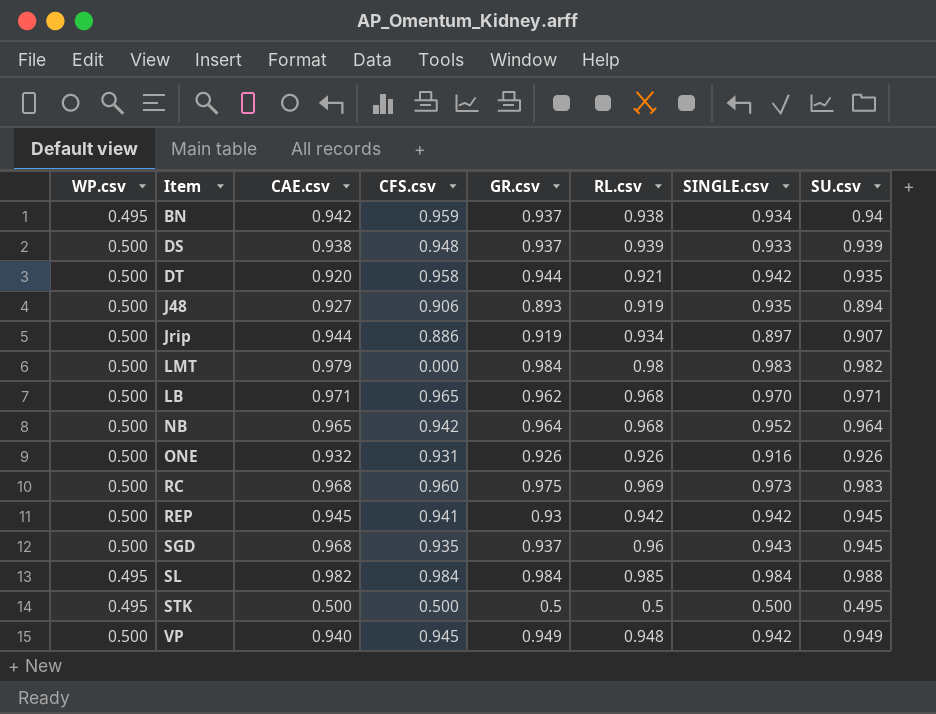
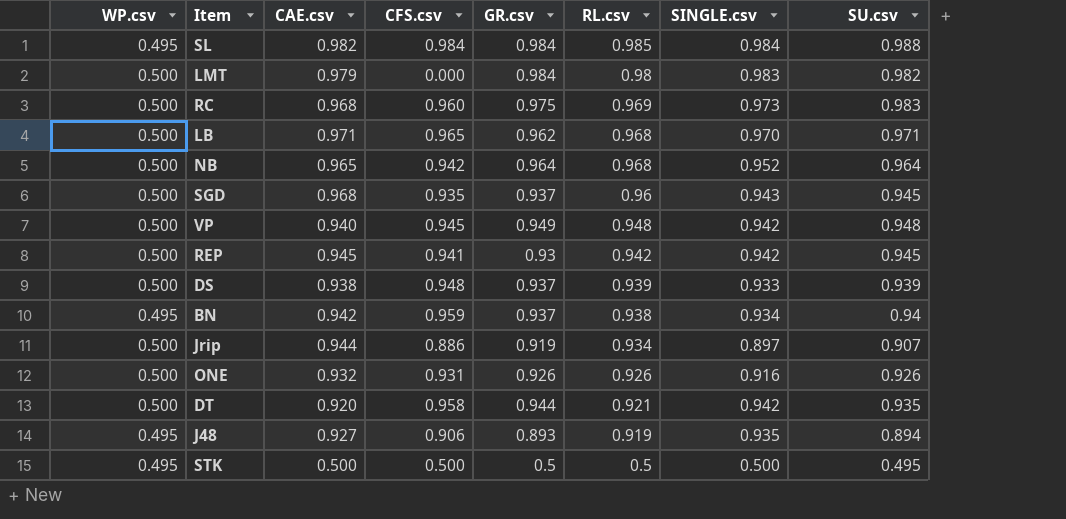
row order: none -> RL.csv descending
VP | SU.csv: 0.949 -> 0.948
J48 | WP.csv: 0.500 -> 0.495

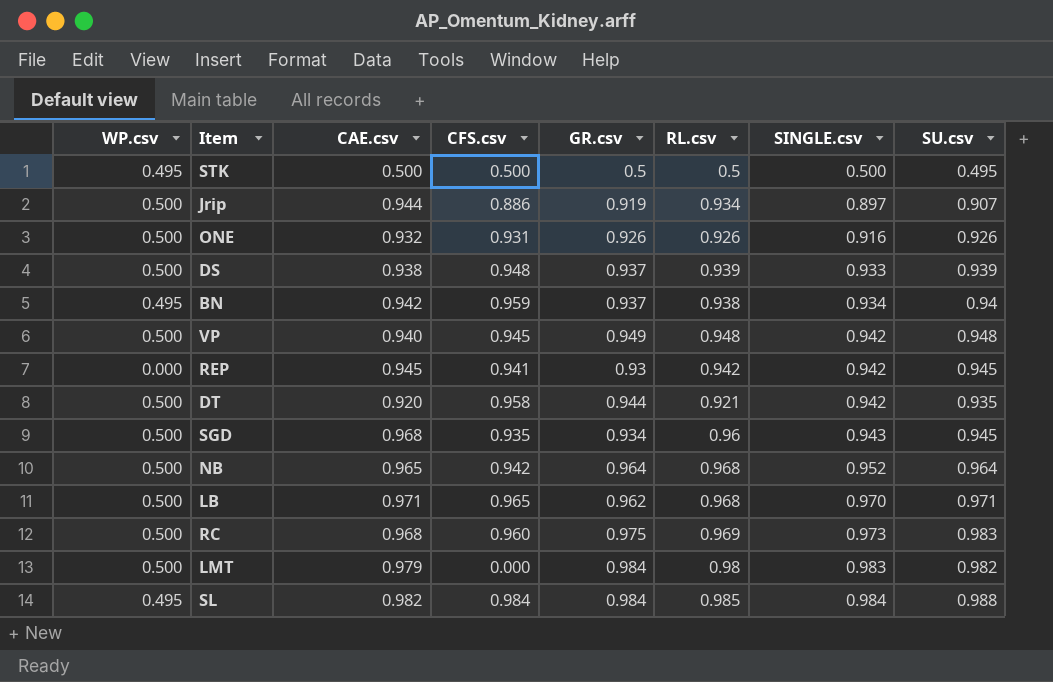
row order: RL.csv descending -> SINGLE.csv ascending
row J48: 0.495 | 0.927 | 0.906 | 0.893 | 0.919 | 0.935 | 0.894 -> none
REP | WP.csv: 0.500 -> 0.000
SGD | GR.csv: 0.937 -> 0.934

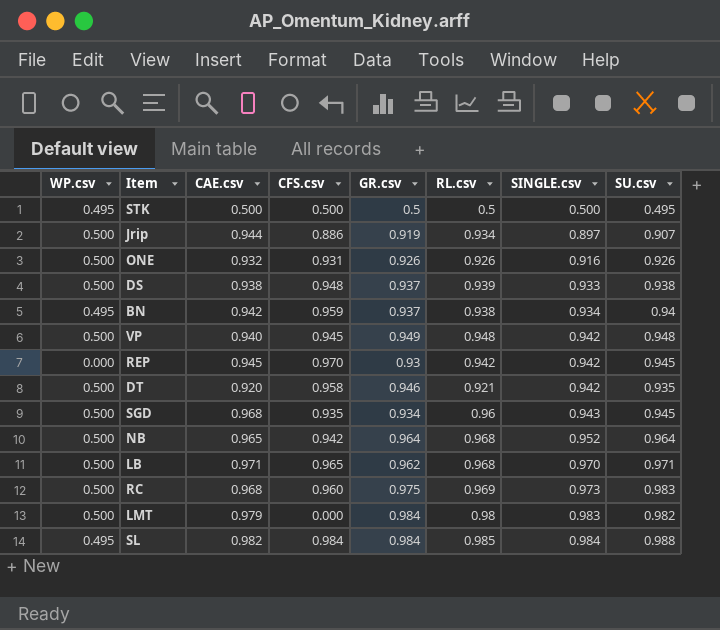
DS | SU.csv: 0.939 -> 0.938
REP | CFS.csv: 0.941 -> 0.970
DT | GR.csv: 0.944 -> 0.946

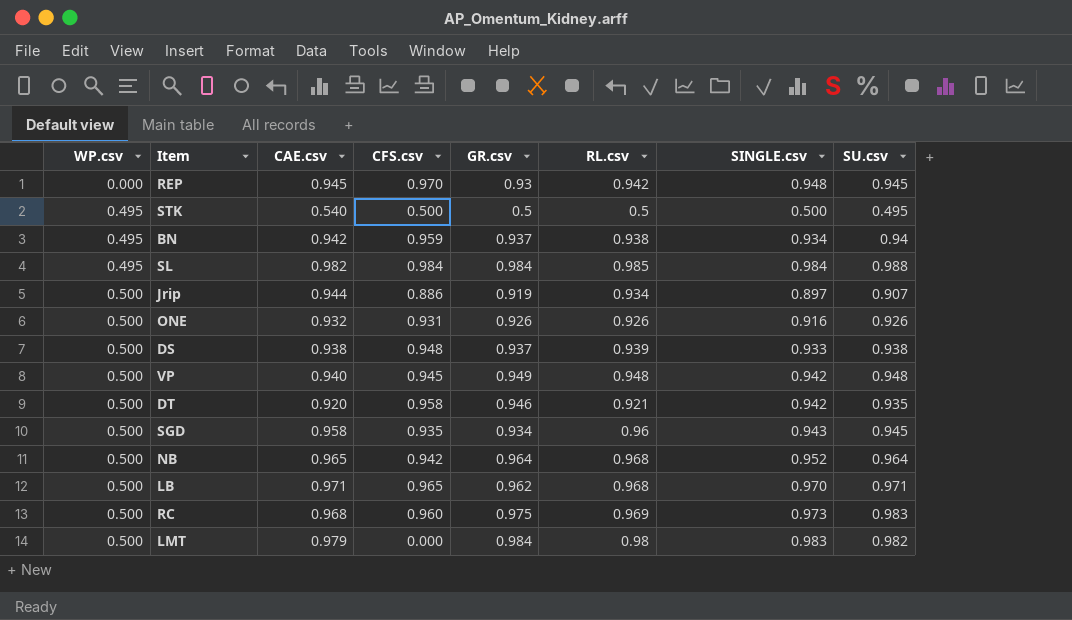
row order: SINGLE.csv ascending -> WP.csv ascending
REP | SINGLE.csv: 0.942 -> 0.948
STK | CAE.csv: 0.500 -> 0.540
SGD | CAE.csv: 0.968 -> 0.958

